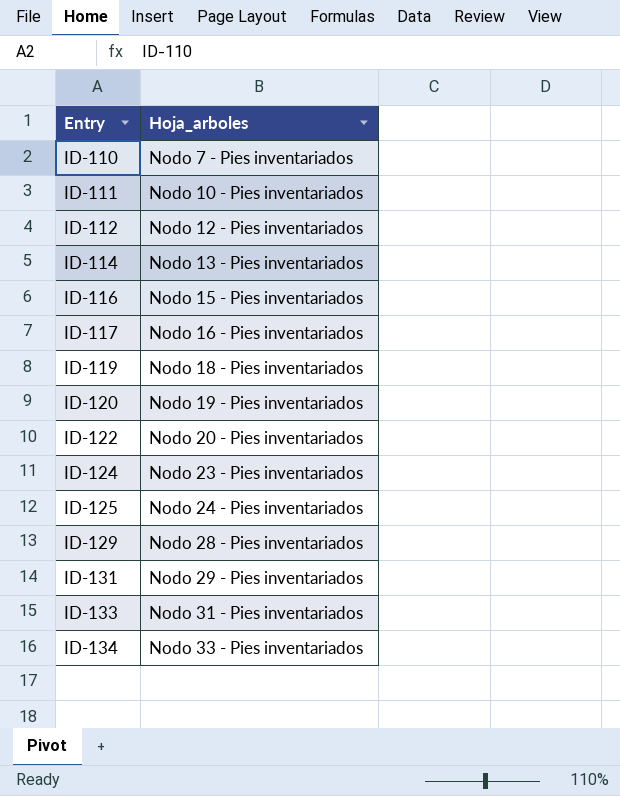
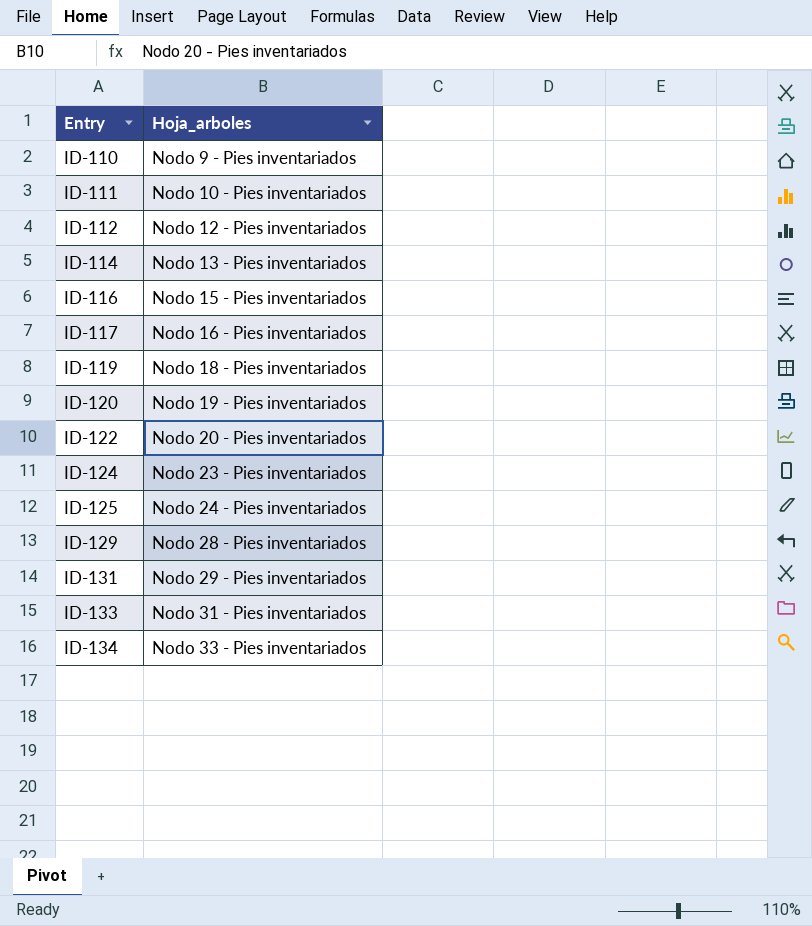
ID-110 | Hoja_arboles: Nodo 7 - Pies inventariados -> Nodo 9 - Pies inventariados

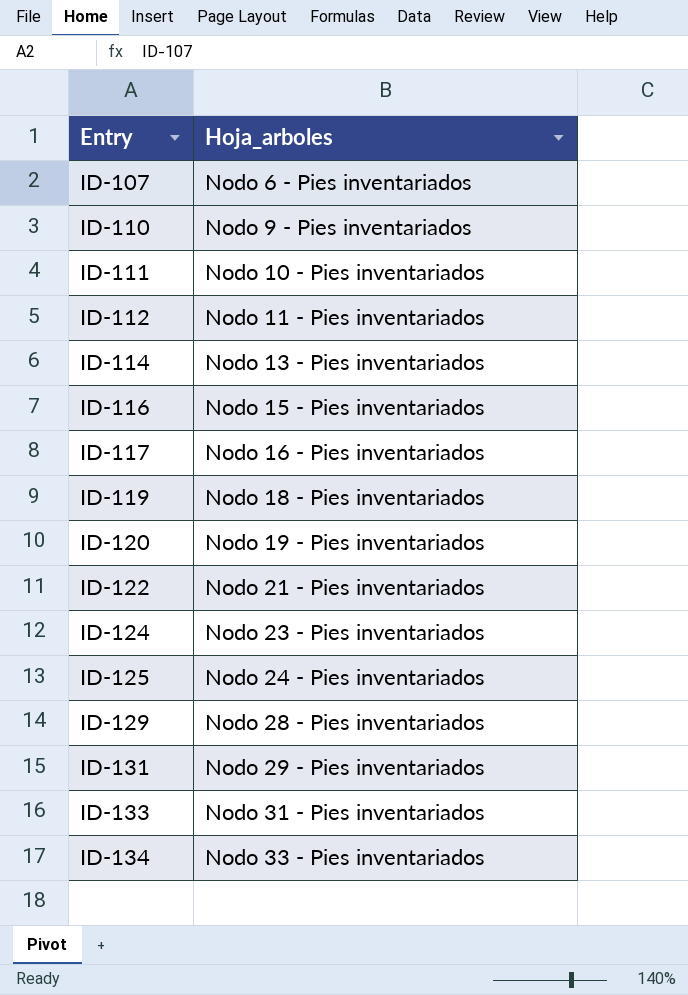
row ID-107: none -> Nodo 6 - Pies inventariados
ID-112 | Hoja_arboles: Nodo 12 - Pies inventariados -> Nodo 11 - Pies inventariados
ID-122 | Hoja_arboles: Nodo 20 - Pies inventariados -> Nodo 21 - Pies inventariados

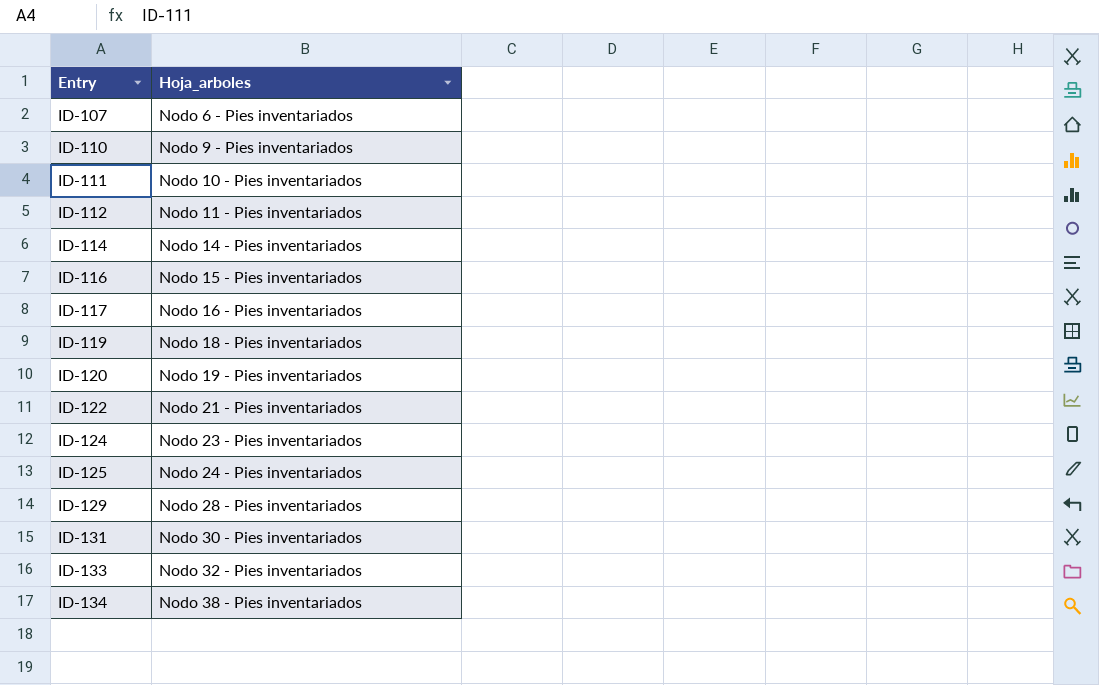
ID-114 | Hoja_arboles: Nodo 13 - Pies inventariados -> Nodo 14 - Pies inventariados
ID-131 | Hoja_arboles: Nodo 29 - Pies inventariados -> Nodo 30 - Pies inventariados
ID-133 | Hoja_arboles: Nodo 31 - Pies inventariados -> Nodo 32 - Pies inventariados
ID-134 | Hoja_arboles: Nodo 33 - Pies inventariados -> Nodo 38 - Pies inventariados

